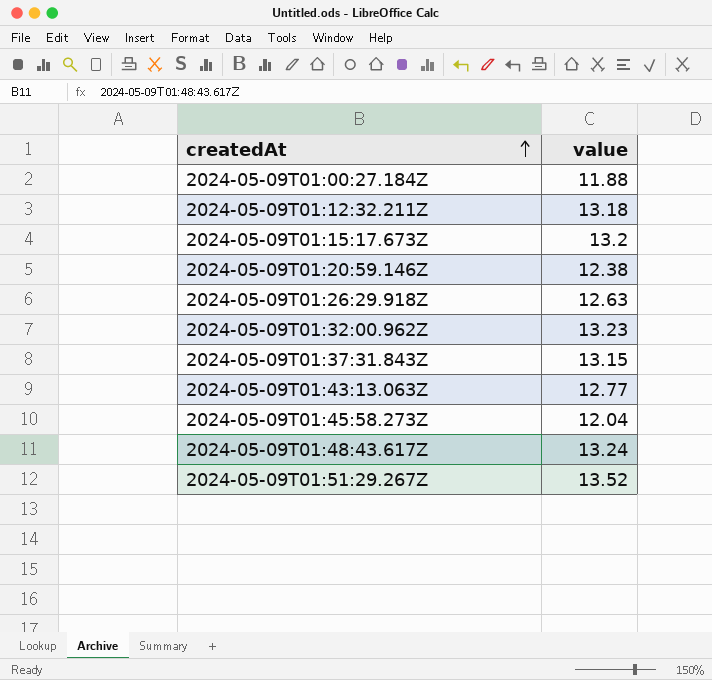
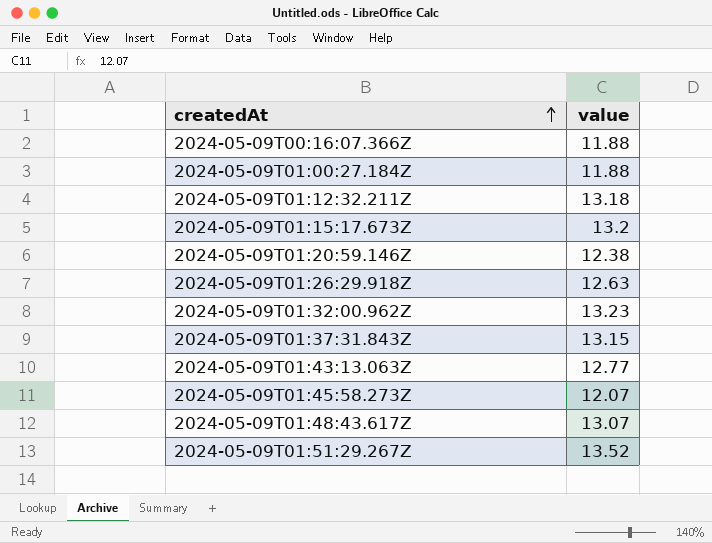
row 2024-05-09T00:16:07.366Z: none -> 11.88
2024-05-09T01:45:58.273Z | value: 12.04 -> 12.07
2024-05-09T01:48:43.617Z | value: 13.24 -> 13.07

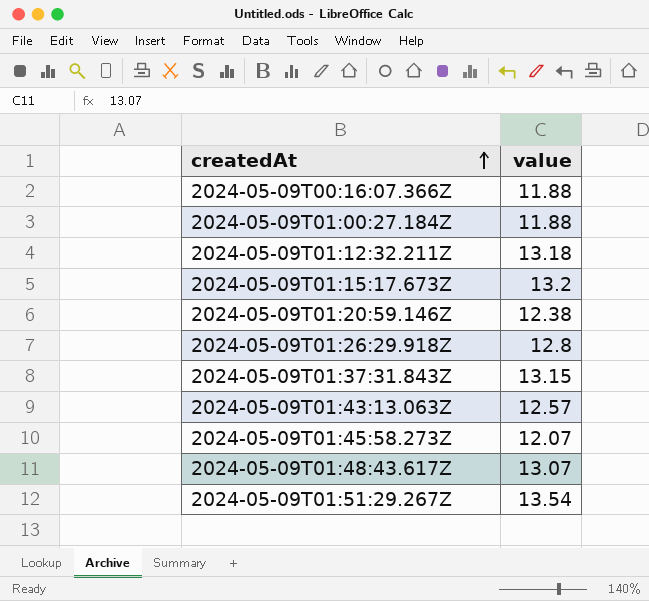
row 2024-05-09T01:32:00.962Z: 13.23 -> none
2024-05-09T01:26:29.918Z | value: 12.63 -> 12.8
2024-05-09T01:43:13.063Z | value: 12.77 -> 12.57
2024-05-09T01:51:29.267Z | value: 13.52 -> 13.54

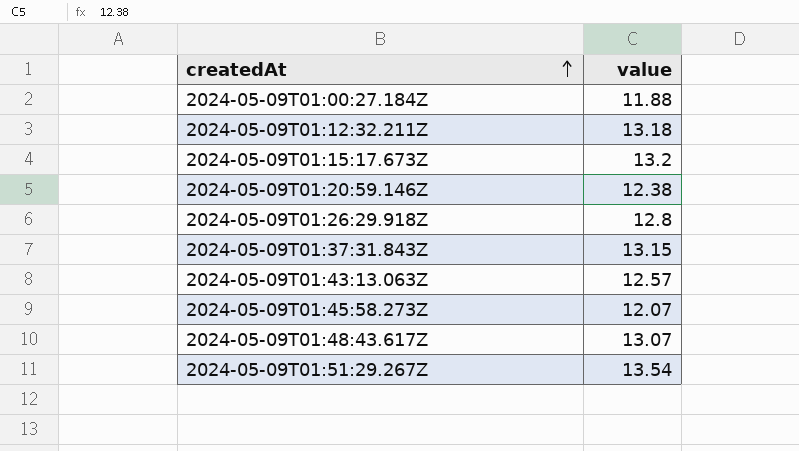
row 2024-05-09T00:16:07.366Z: 11.88 -> none

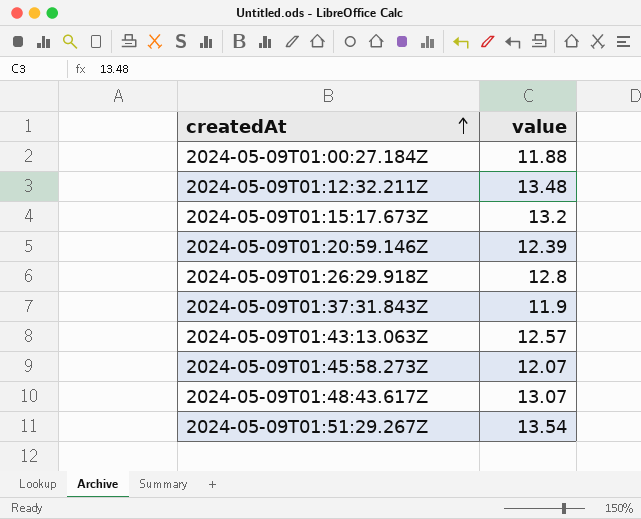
2024-05-09T01:12:32.211Z | value: 13.18 -> 13.48
2024-05-09T01:20:59.146Z | value: 12.38 -> 12.39
2024-05-09T01:37:31.843Z | value: 13.15 -> 11.9

